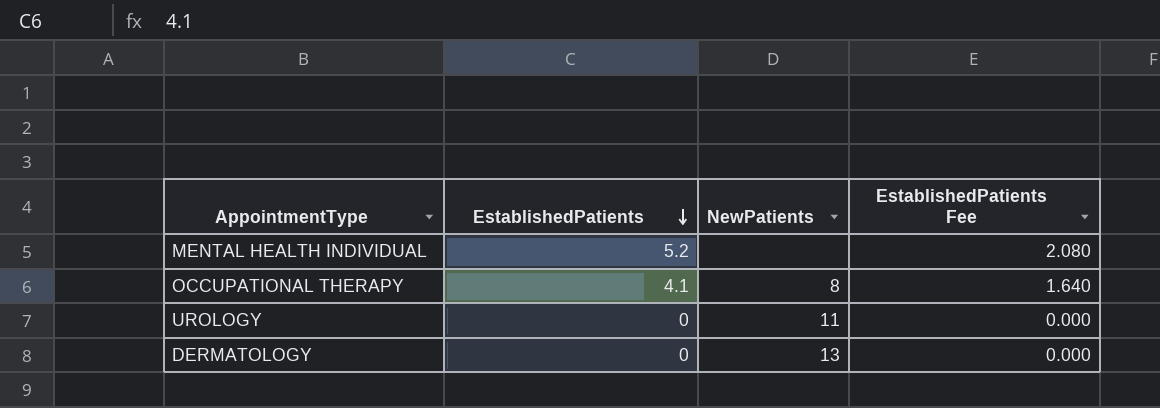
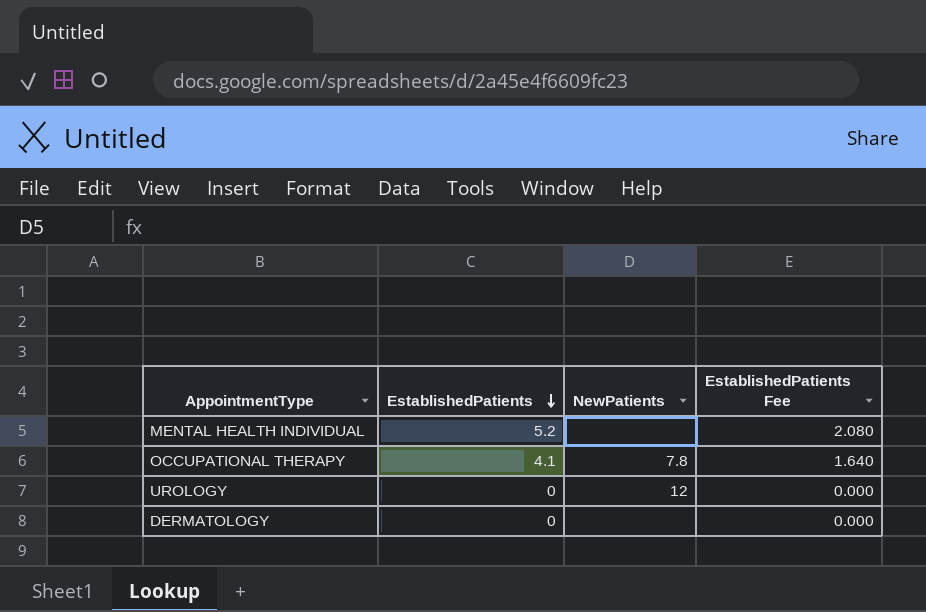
OCCUPATIONAL THERAPY | NewPatients: 8 -> 7.8
UROLOGY | NewPatients: 11 -> 12
DERMATOLOGY | NewPatients: 13 -> none

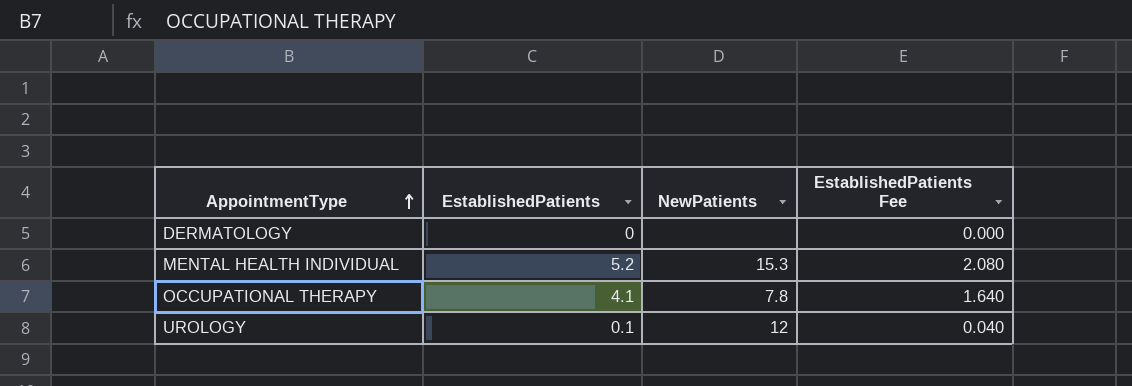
row order: EstablishedPatients descending -> AppointmentType ascending
MENTAL HEALTH INDIVIDUAL | NewPatients: none -> 15.3
UROLOGY | EstablishedPatients: 0 -> 0.1
UROLOGY | EstablishedPatients Fee: 0.000 -> 0.040

